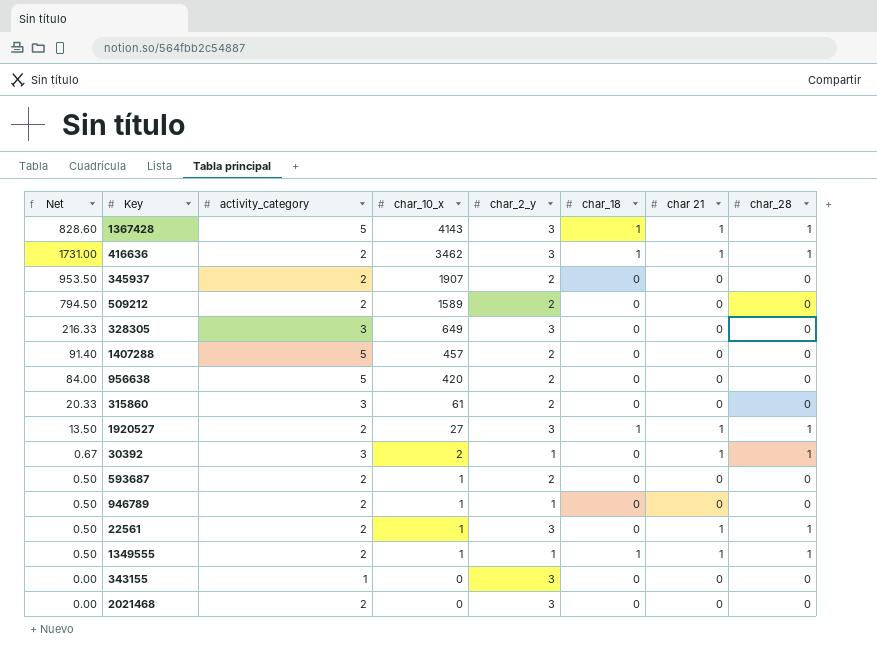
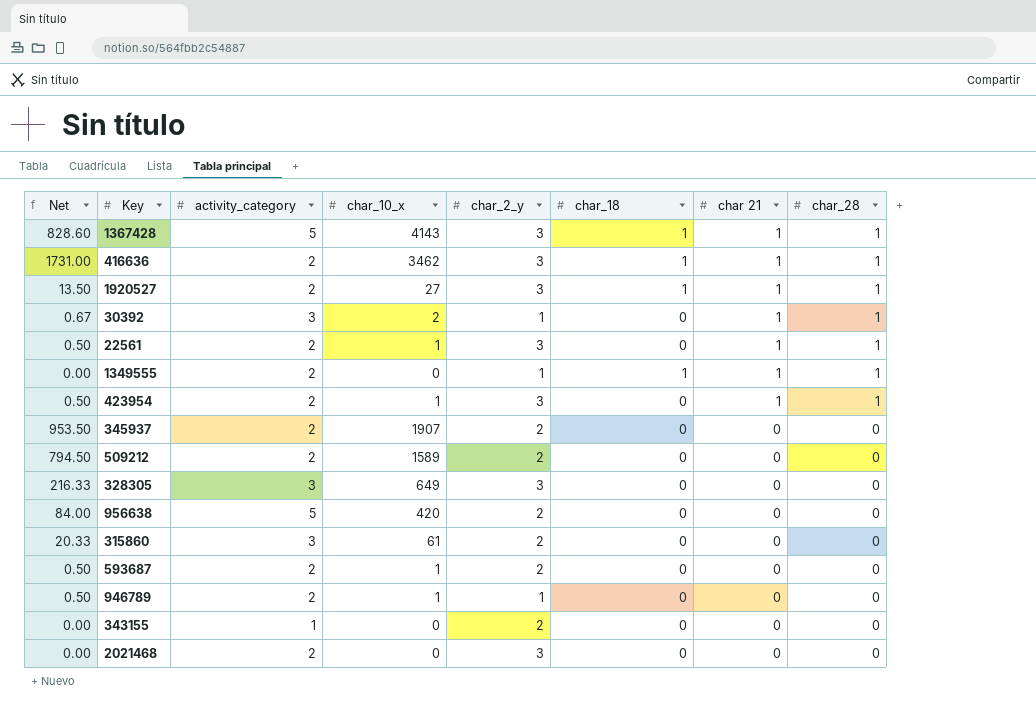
row order: char_10_x descending -> char 21 descending
row 1407288: 91.40 | 5 | 457 | 2 | 0 | 0 | 0 -> none
1349555 | Net: 0.50 -> 0.00
1349555 | char_10_x: 1 -> 0
row 423954: none -> 0.50 | 2 | 1 | 3 | 0 | 1 | 1
343155 | char_2_y: 3 -> 2

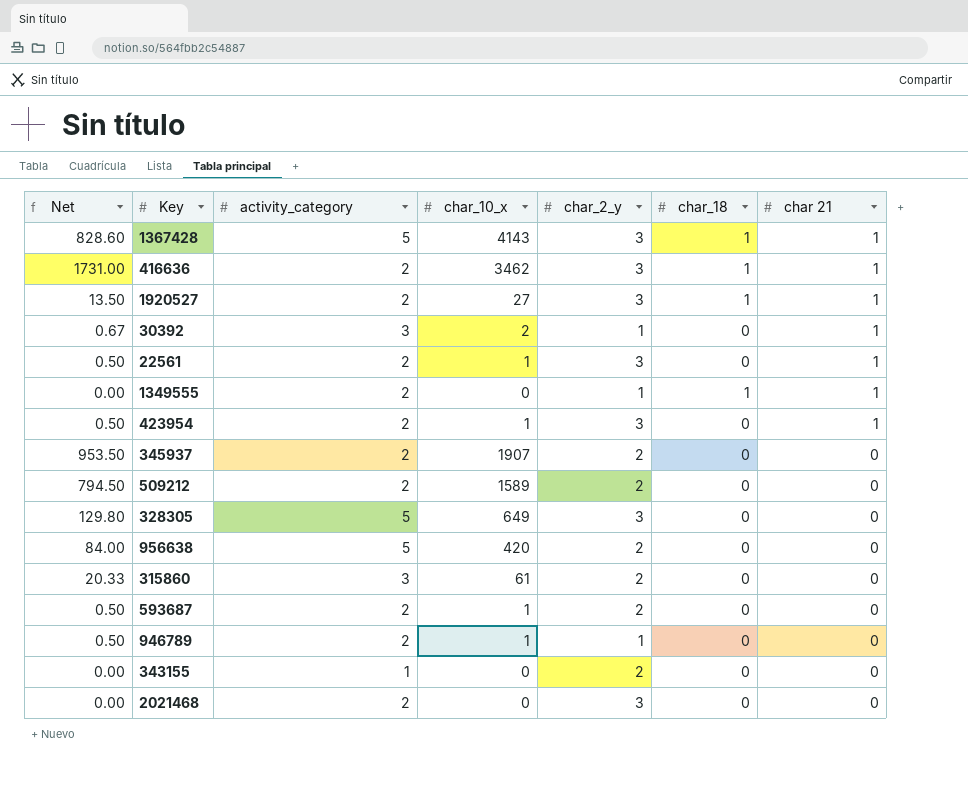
column char_28 | position: 8 -> none
328305 | Net: 216.33 -> 129.80
328305 | activity_category: 3 -> 5

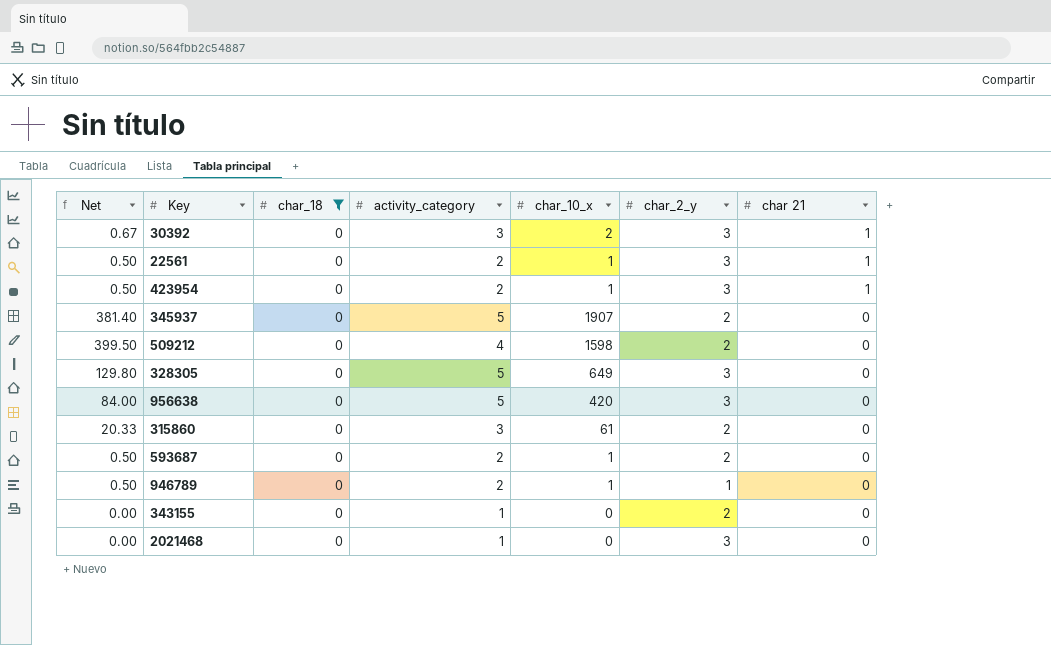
filter: none -> char_18 = 0
column char_18 | position: 6 -> 3
30392 | char_2_y: 1 -> 3
345937 | Net: 953.50 -> 381.40
345937 | activity_category: 2 -> 5
509212 | Net: 794.50 -> 399.50
509212 | activity_category: 2 -> 4
509212 | char_10_x: 1589 -> 1598
956638 | char_2_y: 2 -> 3
2021468 | activity_category: 2 -> 1

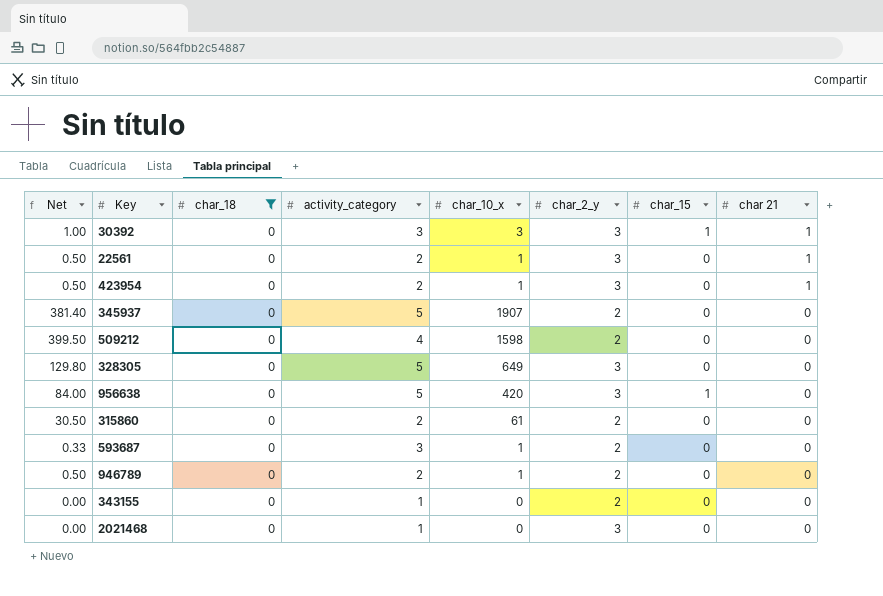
column char_15 | position: none -> 7
30392 | Net: 0.67 -> 1.00
30392 | char_10_x: 2 -> 3
315860 | Net: 20.33 -> 30.50
315860 | activity_category: 3 -> 2
593687 | Net: 0.50 -> 0.33
593687 | activity_category: 2 -> 3
946789 | char_2_y: 1 -> 2

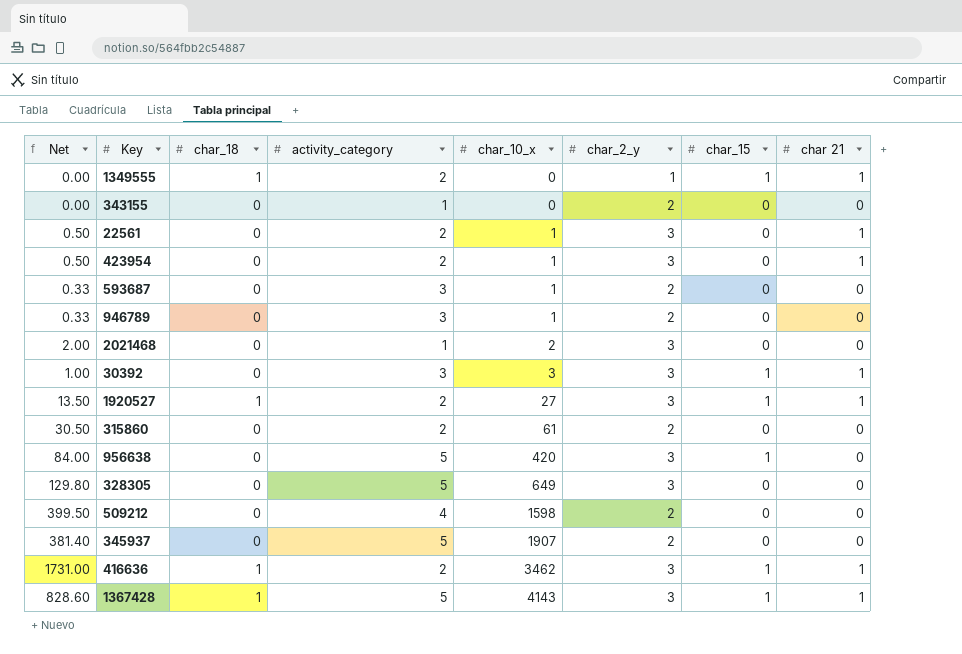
filter: char_18 = 0 -> none
row order: char 21 descending -> char_10_x ascending
946789 | Net: 0.50 -> 0.33
946789 | activity_category: 2 -> 3
2021468 | Net: 0.00 -> 2.00
2021468 | char_10_x: 0 -> 2

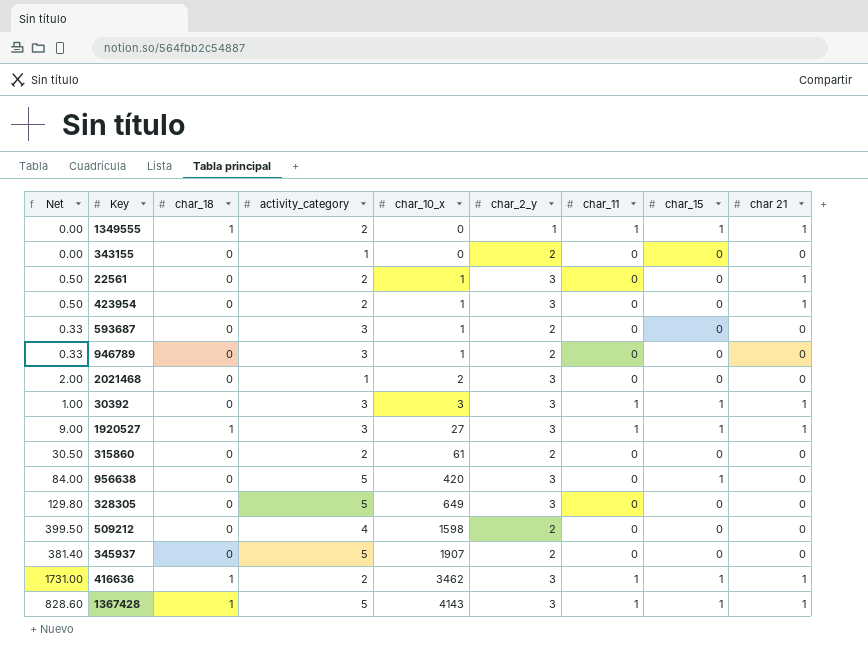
column char_11 | position: none -> 7
1920527 | Net: 13.50 -> 9.00
1920527 | activity_category: 2 -> 3

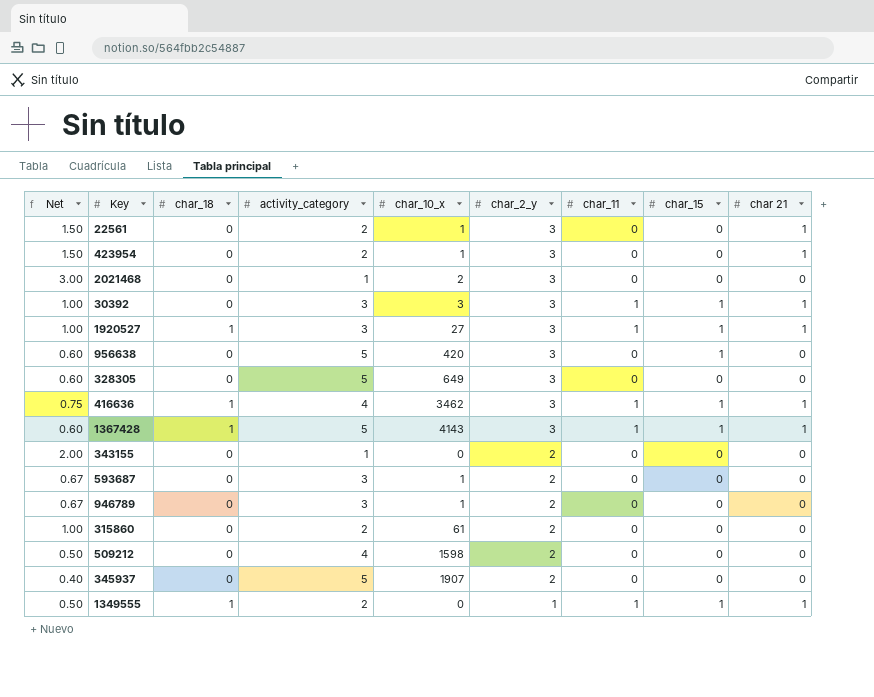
row order: char_10_x ascending -> char_2_y descending
column Net | formula: [char_10_x] / [activity_category] -> [char_2_y] / [activity_category]
416636 | activity_category: 2 -> 4

